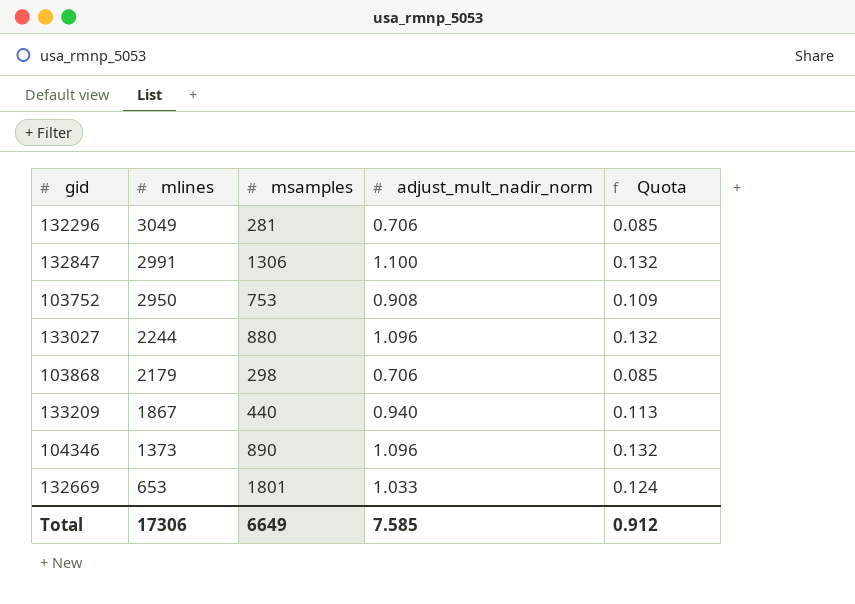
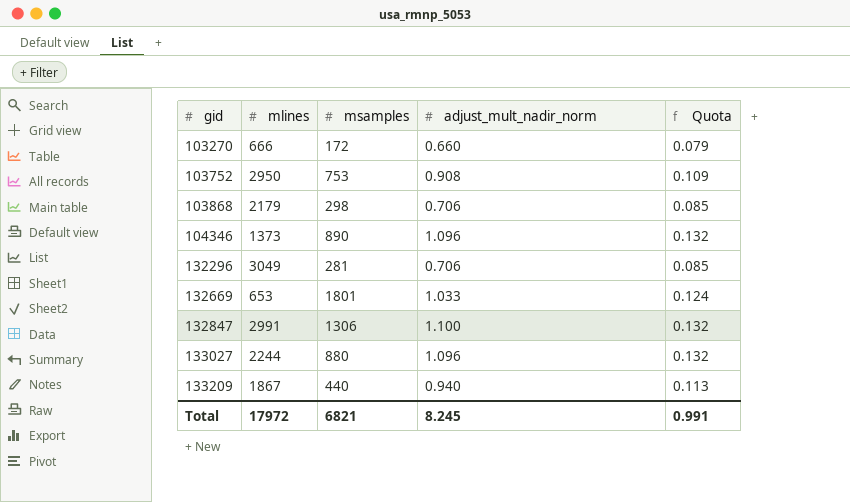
row order: mlines descending -> gid ascending
row 103270: none -> 666 | 172 | 0.660 | 0.079
Total | mlines: 17306 -> 17972
Total | msamples: 6649 -> 6821
Total | adjust_mult_nadir_norm: 7.585 -> 8.245
Total | Quota: 0.912 -> 0.991

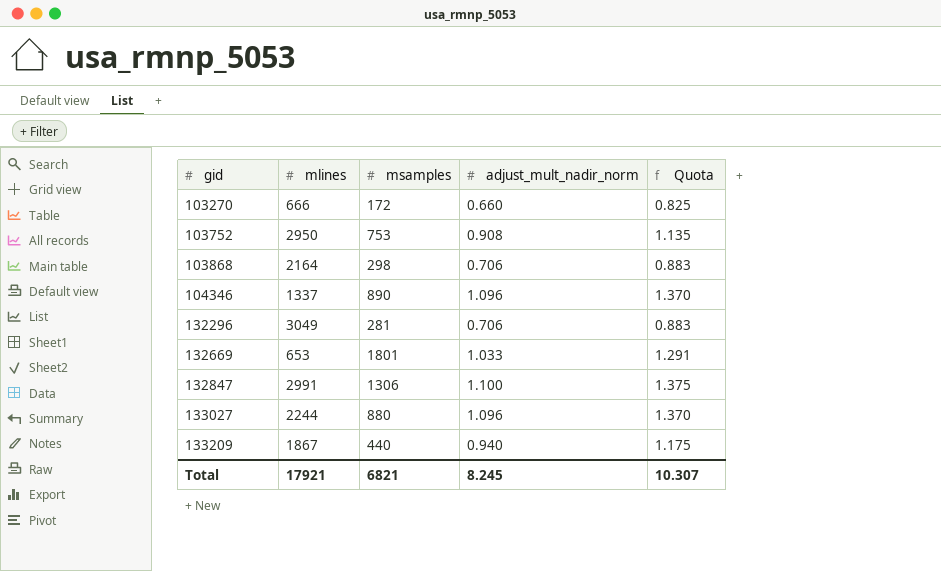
column Quota | formula: [adjust_mult_nadir_norm] * 0.12 -> [adjust_mult_nadir_norm] * 1.25
103868 | mlines: 2179 -> 2164
104346 | mlines: 1373 -> 1337
Total | mlines: 17972 -> 17921
Total | Quota: 0.991 -> 10.307

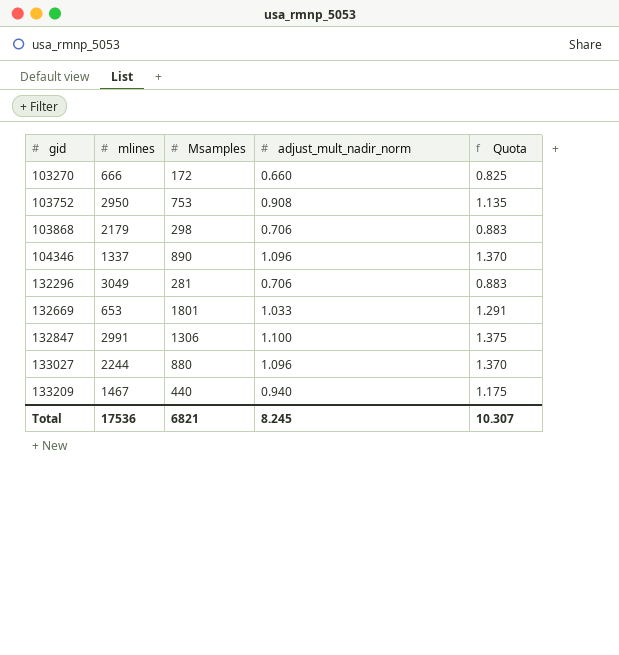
column name: msamples -> Msamples
103868 | mlines: 2164 -> 2179
133209 | mlines: 1867 -> 1467
Total | mlines: 17921 -> 17536

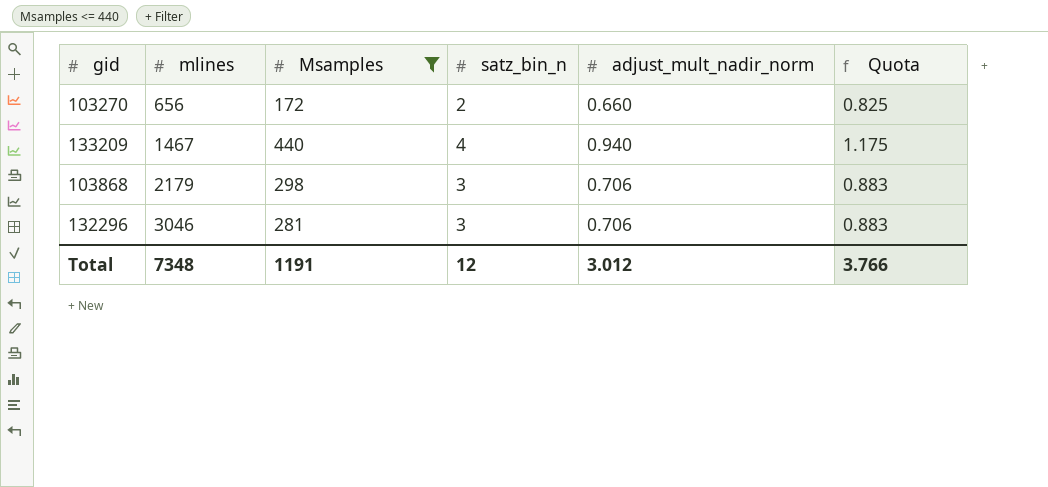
filter: none -> Msamples <= 440
row order: gid ascending -> mlines ascending
column satz_bin_n | position: none -> 4
103270 | mlines: 666 -> 656
132296 | mlines: 3049 -> 3046
Total | mlines: 17536 -> 7348
Total | Msamples: 6821 -> 1191
Total | adjust_mult_nadir_norm: 8.245 -> 3.012
Total | Quota: 10.307 -> 3.766

